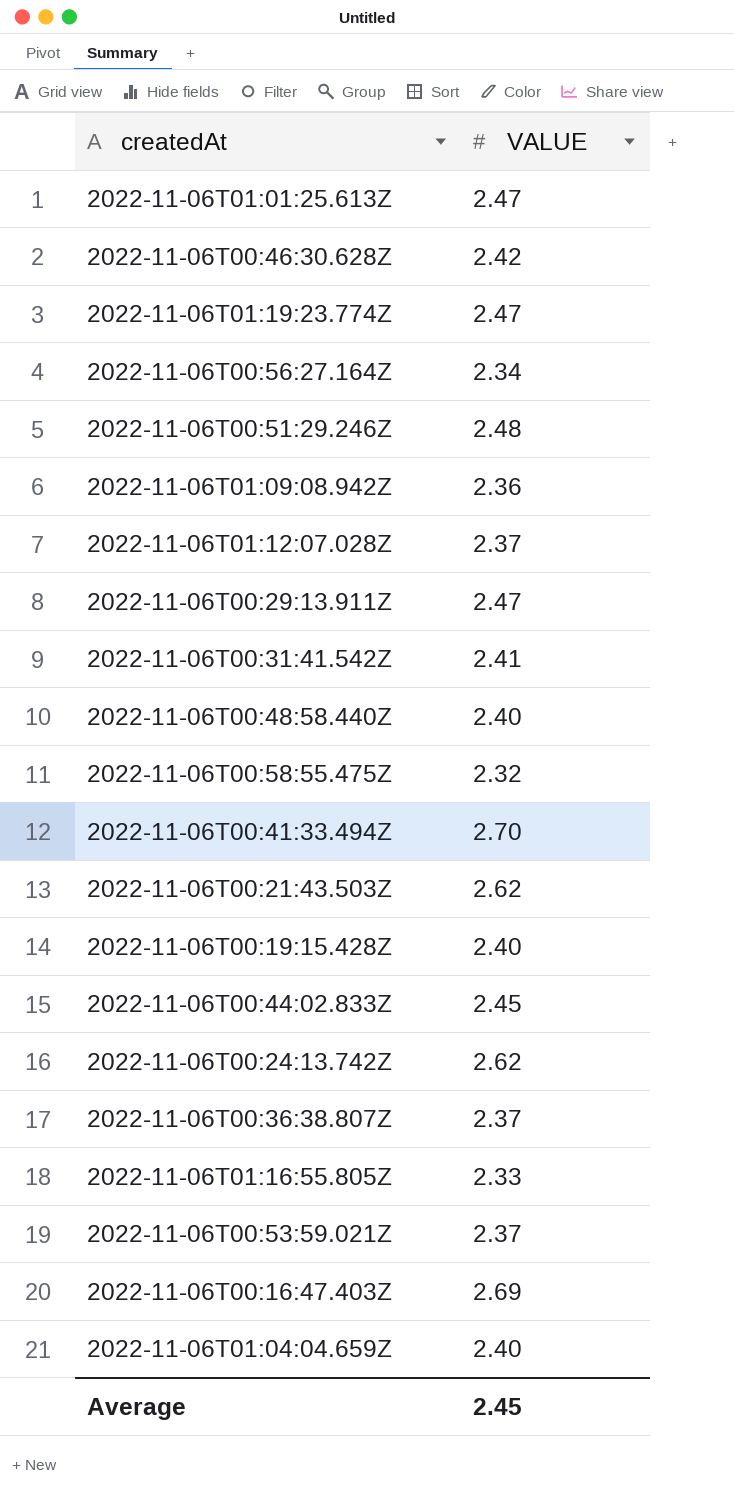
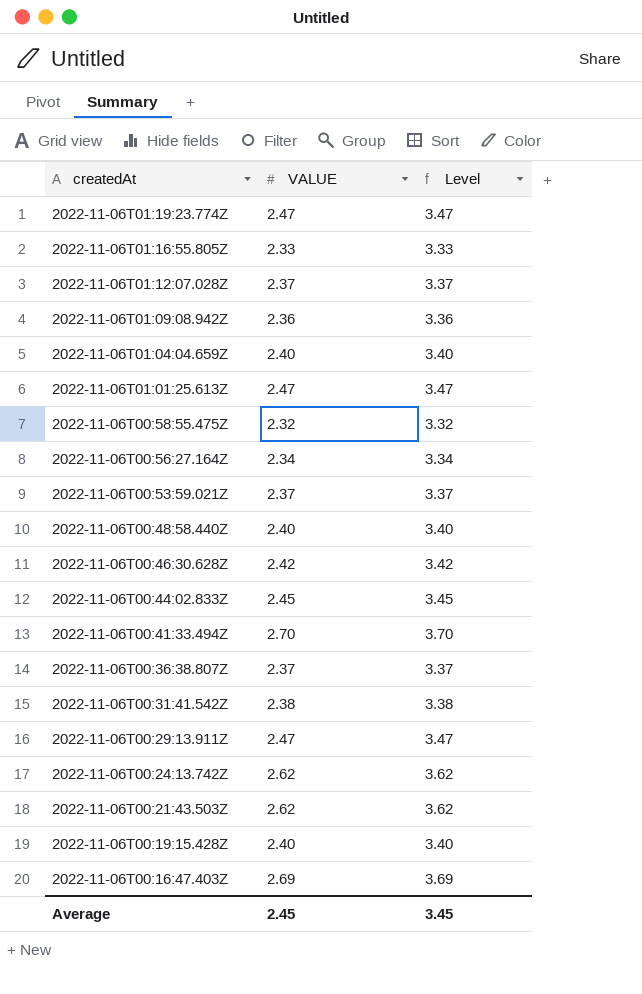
row order: none -> createdAt descending
column Level | formula: none -> [VALUE] + 1
row 2022-11-06T00:51:29.246Z: 2.48 -> none
2022-11-06T00:31:41.542Z | VALUE: 2.41 -> 2.38

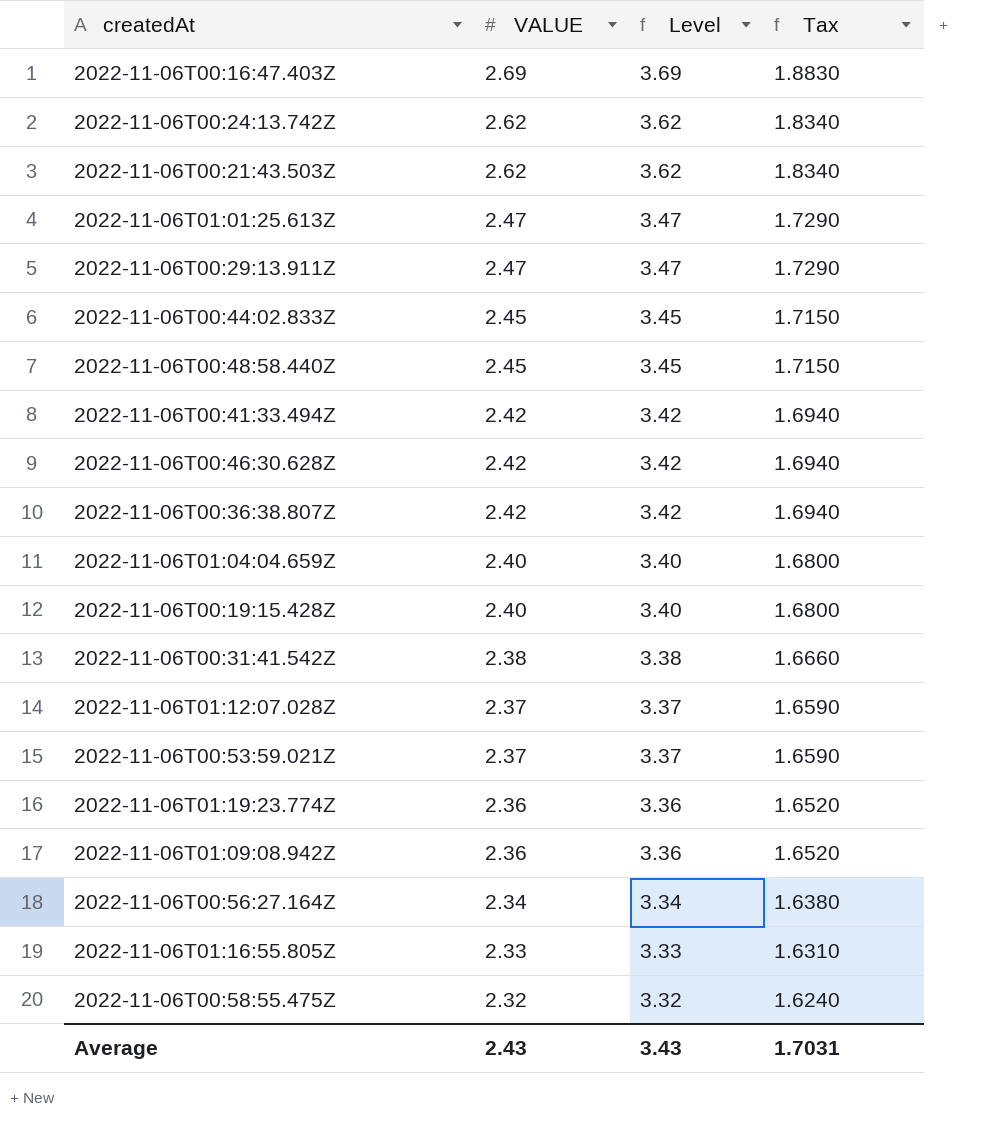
row order: createdAt descending -> VALUE descending
column Tax | formula: none -> [VALUE] * 0.7
2022-11-06T00:48:58.440Z | VALUE: 2.40 -> 2.45
2022-11-06T00:48:58.440Z | Level: 3.40 -> 3.45
2022-11-06T00:41:33.494Z | VALUE: 2.70 -> 2.42
2022-11-06T00:41:33.494Z | Level: 3.70 -> 3.42
2022-11-06T00:36:38.807Z | VALUE: 2.37 -> 2.42
2022-11-06T00:36:38.807Z | Level: 3.37 -> 3.42
2022-11-06T01:19:23.774Z | VALUE: 2.47 -> 2.36
2022-11-06T01:19:23.774Z | Level: 3.47 -> 3.36
Average | VALUE: 2.45 -> 2.43
Average | Level: 3.45 -> 3.43

